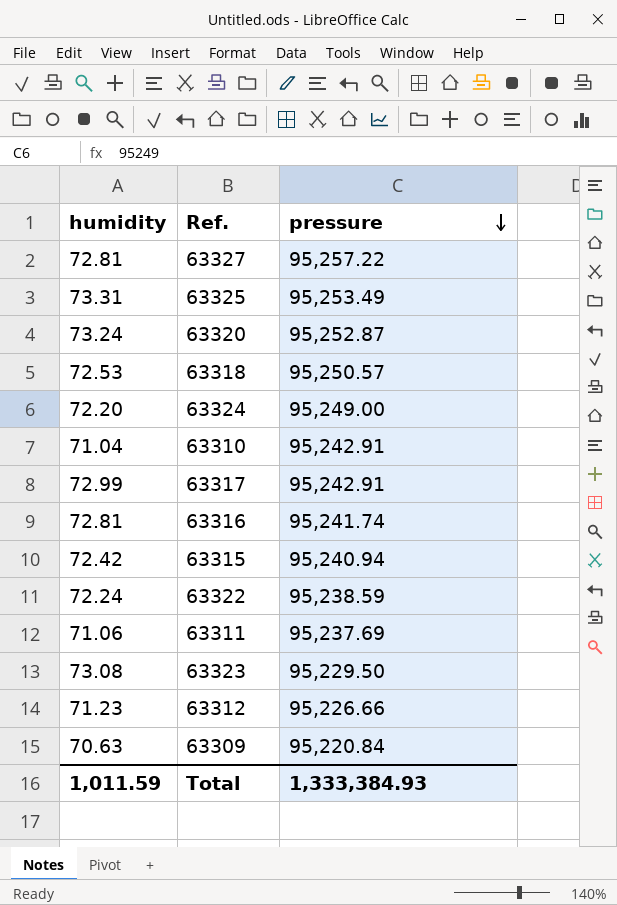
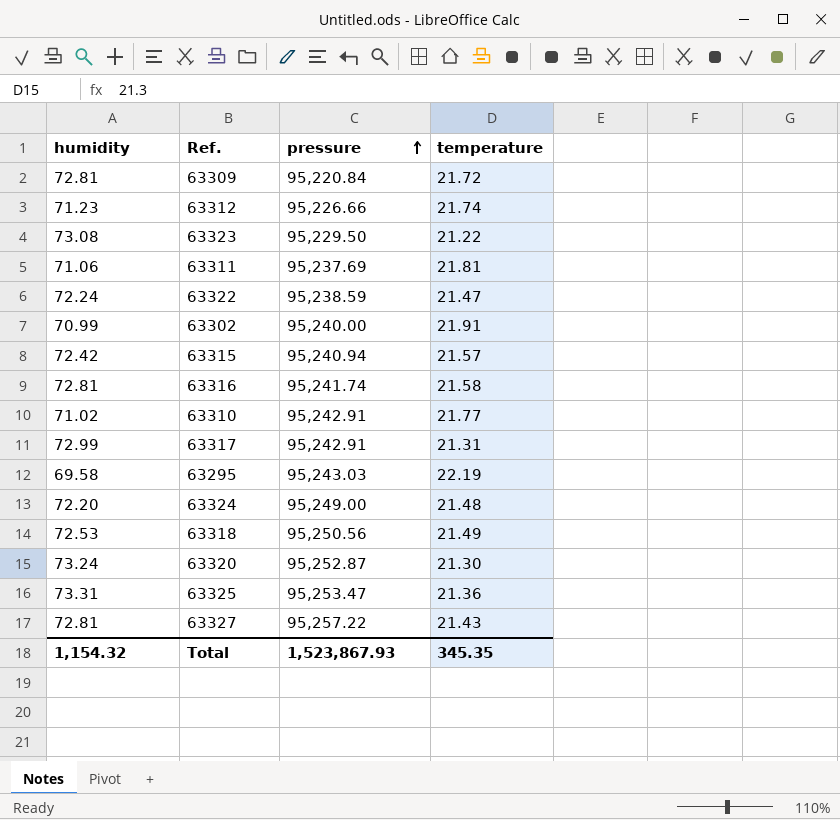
row order: pressure descending -> pressure ascending
column temperature | position: none -> 4
63309 | humidity: 70.63 -> 72.81
row 63302: none -> 70.99 | 95,240.00 | 21.91
63310 | humidity: 71.04 -> 71.02
row 63295: none -> 69.58 | 95,243.03 | 22.19
63318 | pressure: 95,250.57 -> 95,250.56
63325 | pressure: 95,253.49 -> 95,253.47
Total | humidity: 1,011.59 -> 1,154.32
Total | pressure: 1,333,384.93 -> 1,523,867.93

